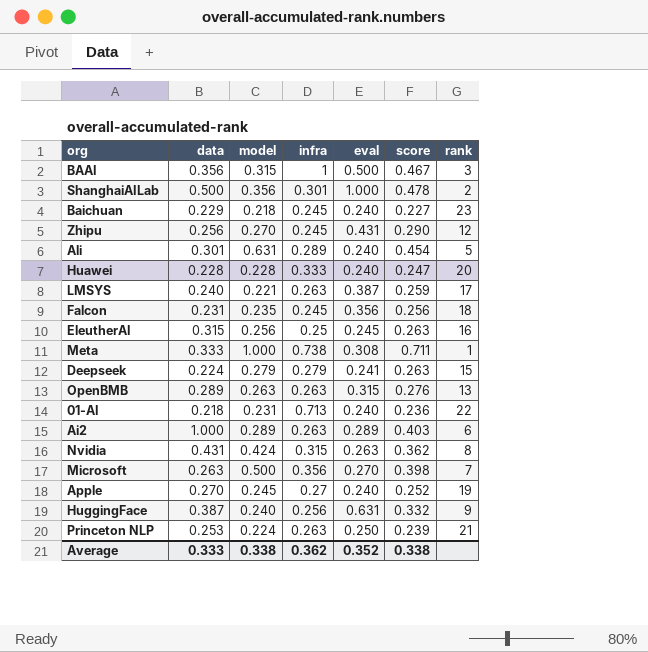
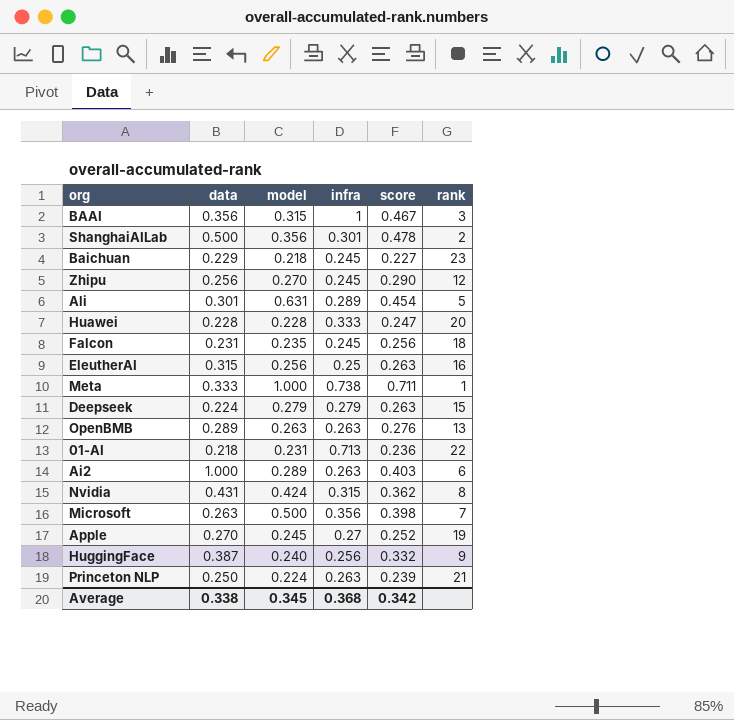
column eval | position: 5 -> none
row LMSYS: 0.240 | 0.221 | 0.263 | 0.387 | 0.259 | 17 -> none
Princeton NLP | data: 0.253 -> 0.250
Average | data: 0.333 -> 0.338
Average | model: 0.338 -> 0.345
Average | infra: 0.362 -> 0.368
Average | score: 0.338 -> 0.342

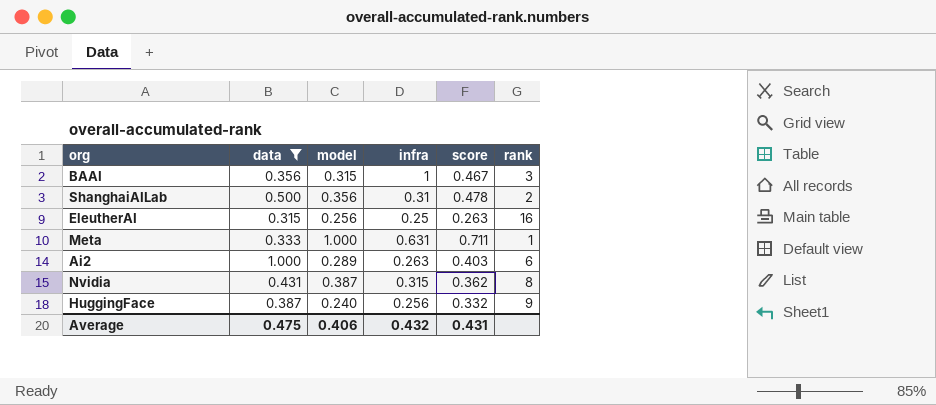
filter: none -> data >= 0.315
ShanghaiAILab | infra: 0.301 -> 0.31
Meta | infra: 0.738 -> 0.631
Nvidia | model: 0.424 -> 0.387
Average | data: 0.338 -> 0.475
Average | model: 0.345 -> 0.406
Average | infra: 0.368 -> 0.432
Average | score: 0.342 -> 0.431

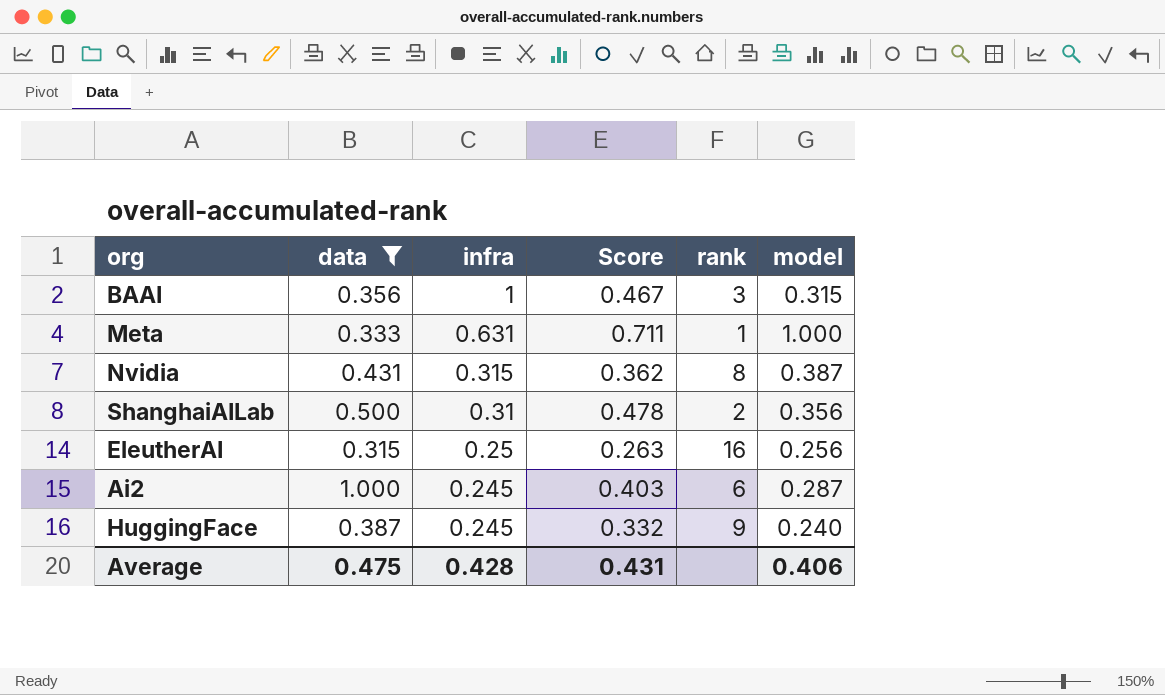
row order: none -> infra descending
column name: score -> Score
column model | position: 3 -> 6
Ai2 | infra: 0.263 -> 0.245
Ai2 | model: 0.289 -> 0.287
HuggingFace | infra: 0.256 -> 0.245
Average | infra: 0.432 -> 0.428

